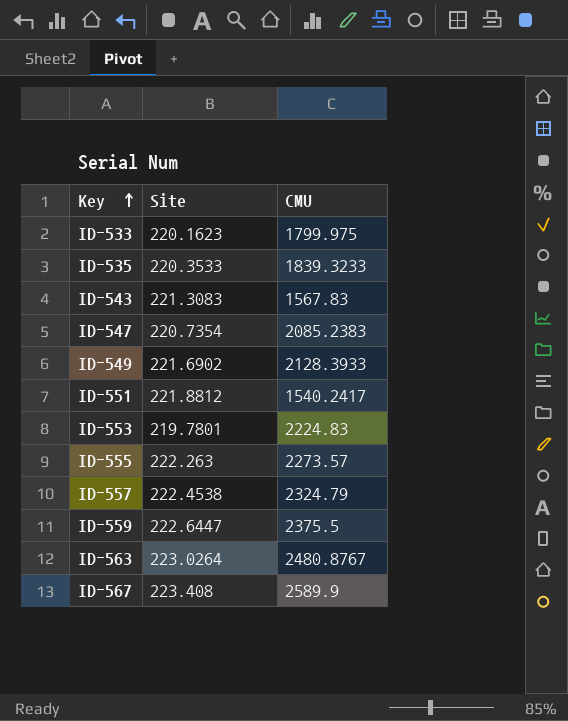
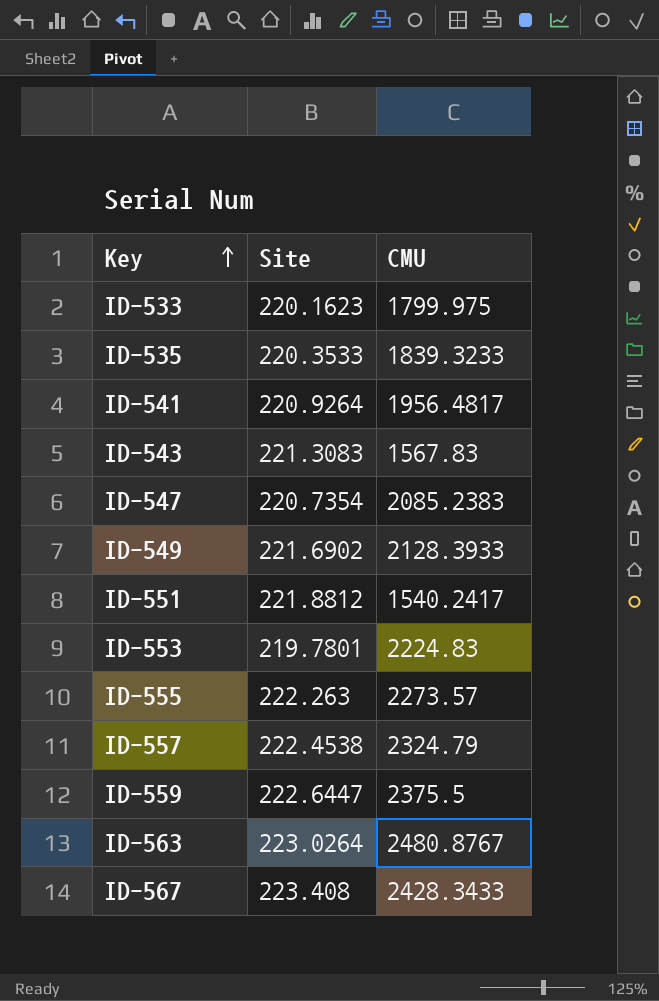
row ID-541: none -> 220.9264 | 1956.4817
ID-567 | CMU: 2589.9 -> 2428.3433

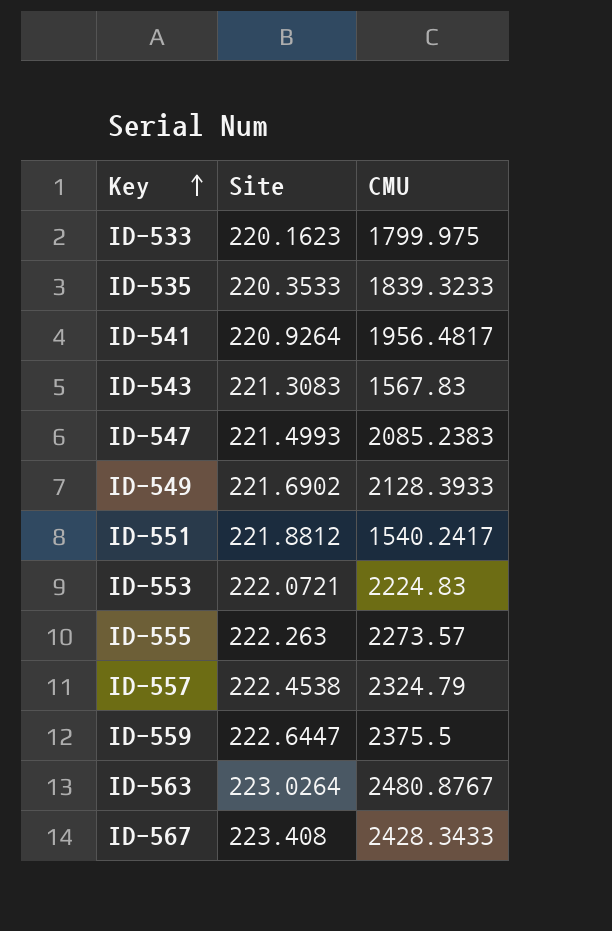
ID-547 | Site: 220.7354 -> 221.4993
ID-553 | Site: 219.7801 -> 222.0721

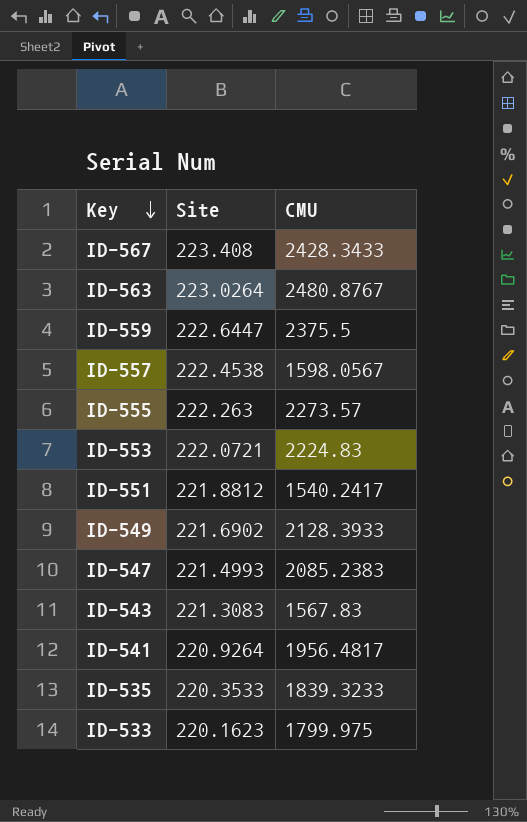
row order: Key ascending -> Key descending
ID-557 | CMU: 2324.79 -> 1598.0567

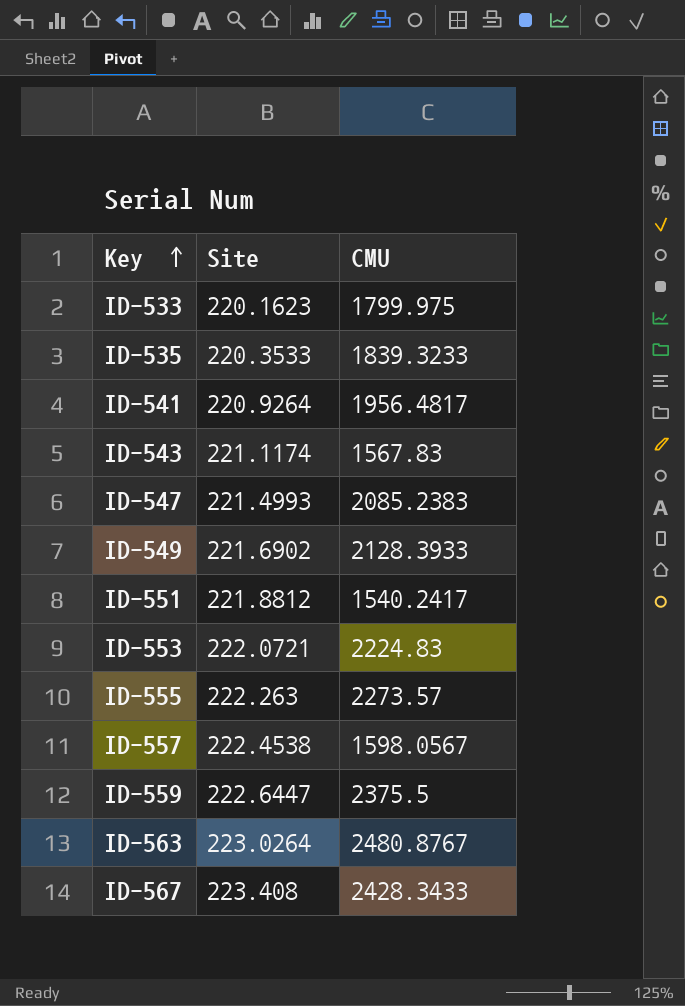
row order: Key descending -> Key ascending
ID-543 | Site: 221.3083 -> 221.1174

